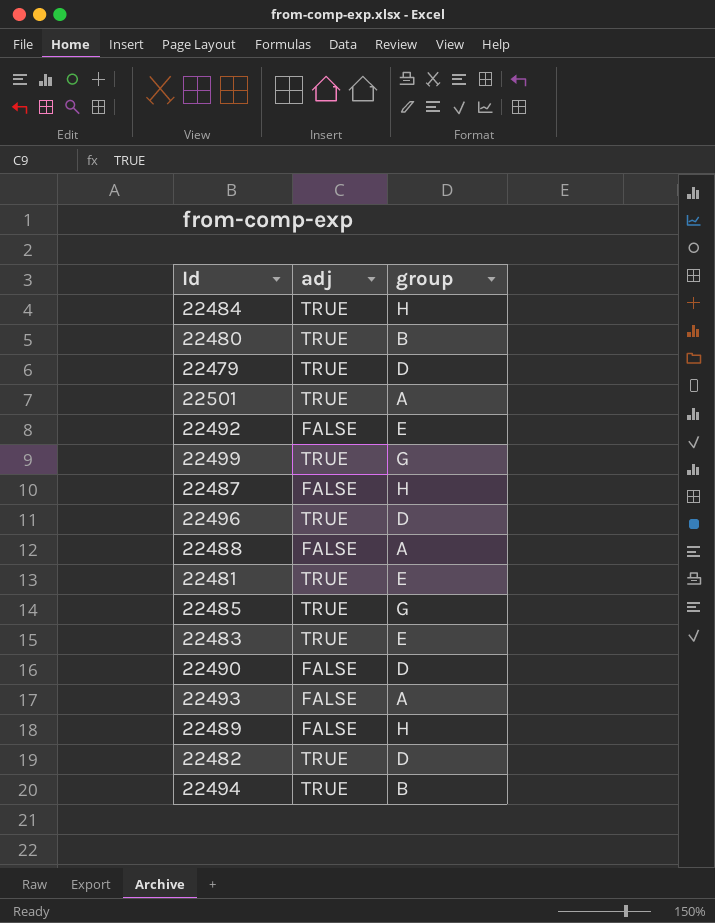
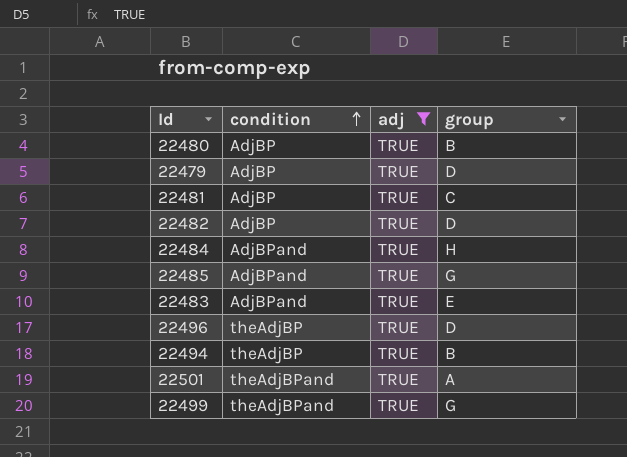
filter: none -> adj = TRUE
row order: none -> condition ascending
column condition | position: none -> 2
22481 | group: E -> C

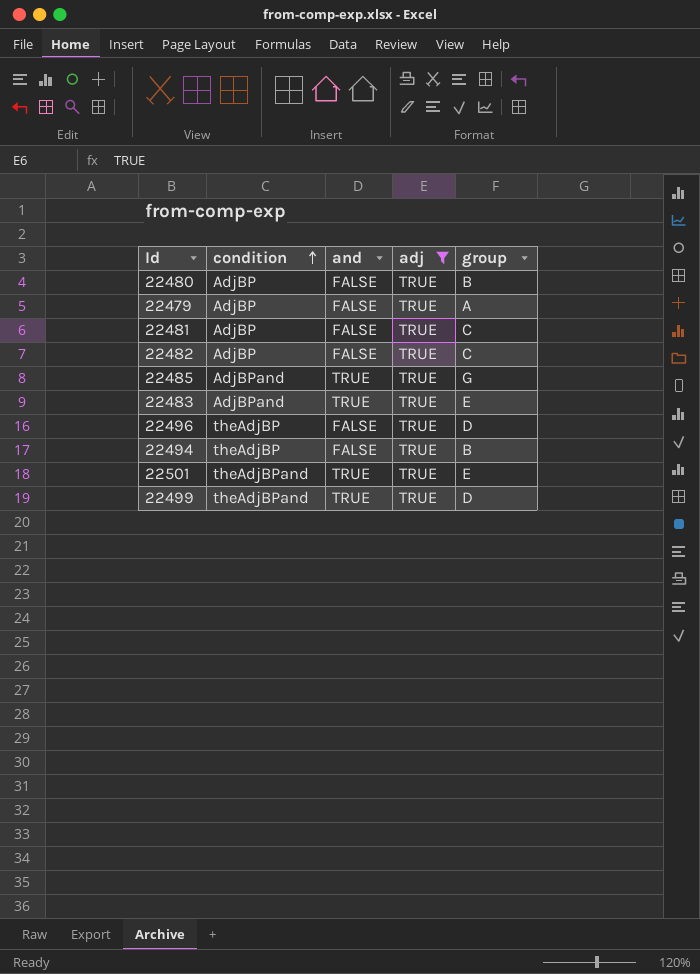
column and | position: none -> 3
row 22484: AdjBPand | TRUE | H -> none
22479 | group: D -> A
22482 | group: D -> C
22501 | group: A -> E
22499 | group: G -> D

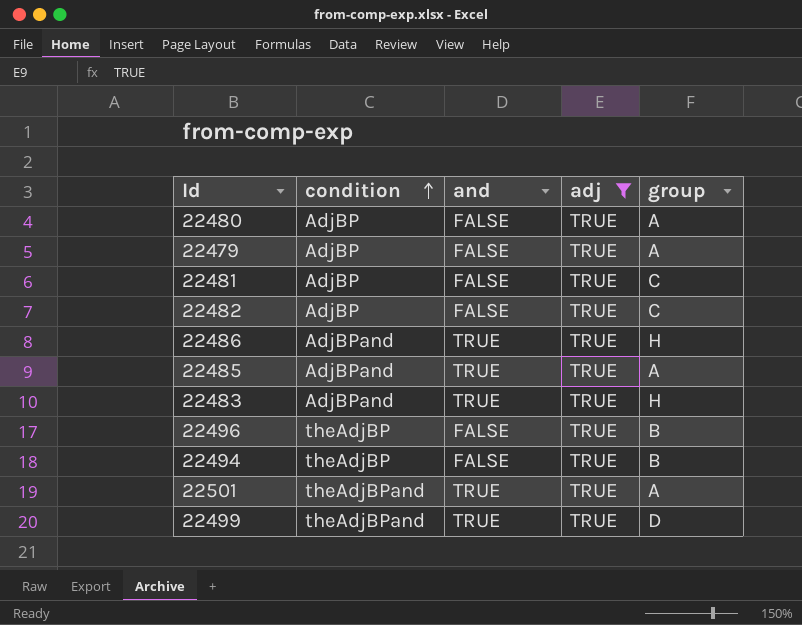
22480 | group: B -> A
row 22486: none -> AdjBPand | TRUE | TRUE | H
22485 | group: G -> A
22483 | group: E -> H
22496 | group: D -> B
22501 | group: E -> A

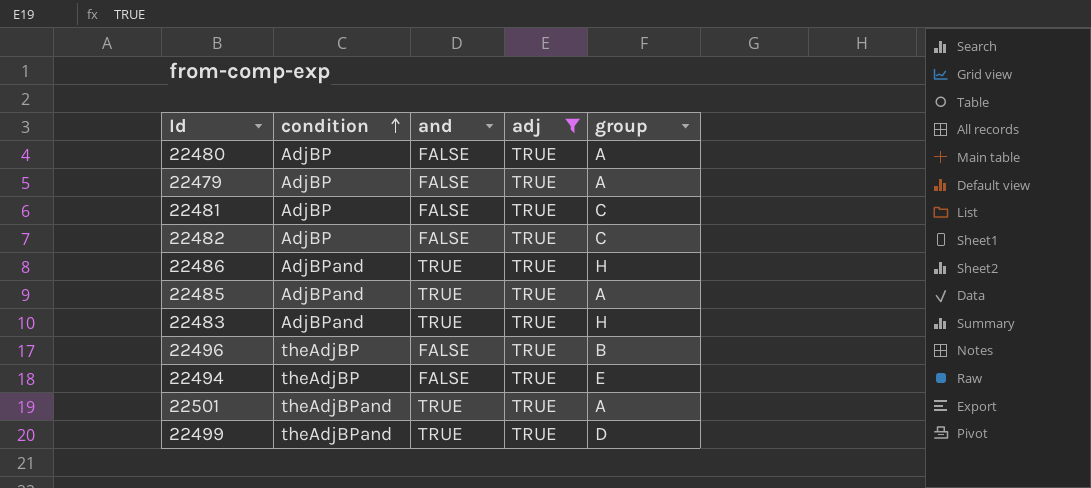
22494 | group: B -> E

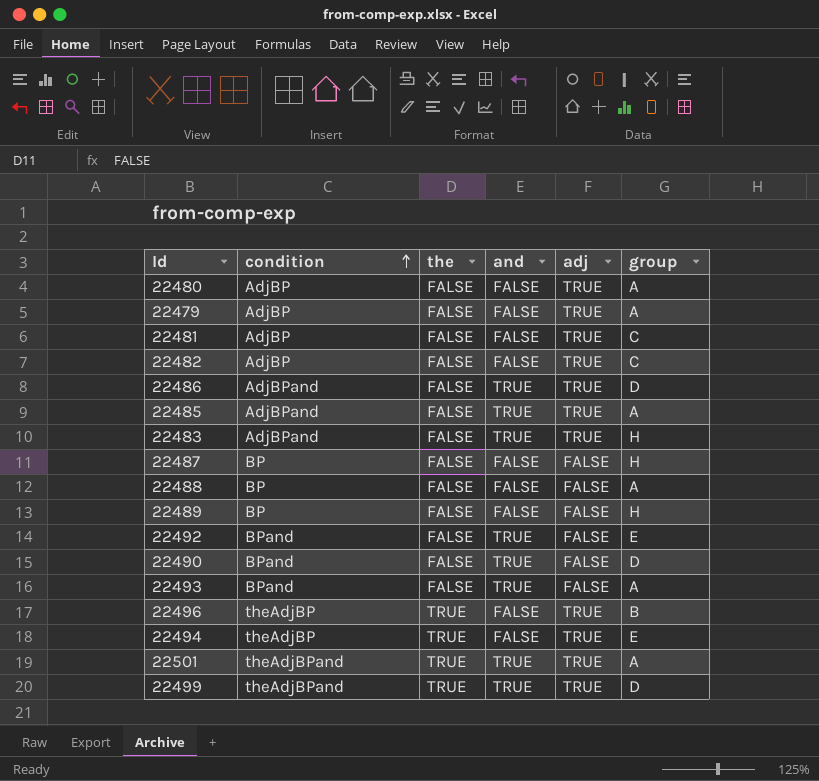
filter: adj = TRUE -> none
column the | position: none -> 3
22486 | group: H -> D

